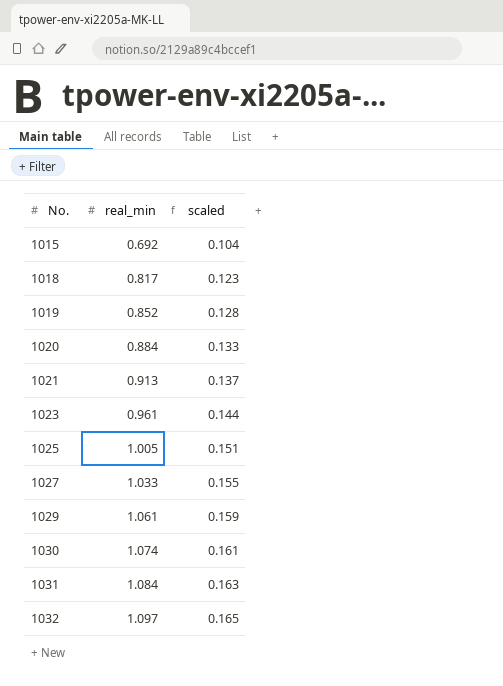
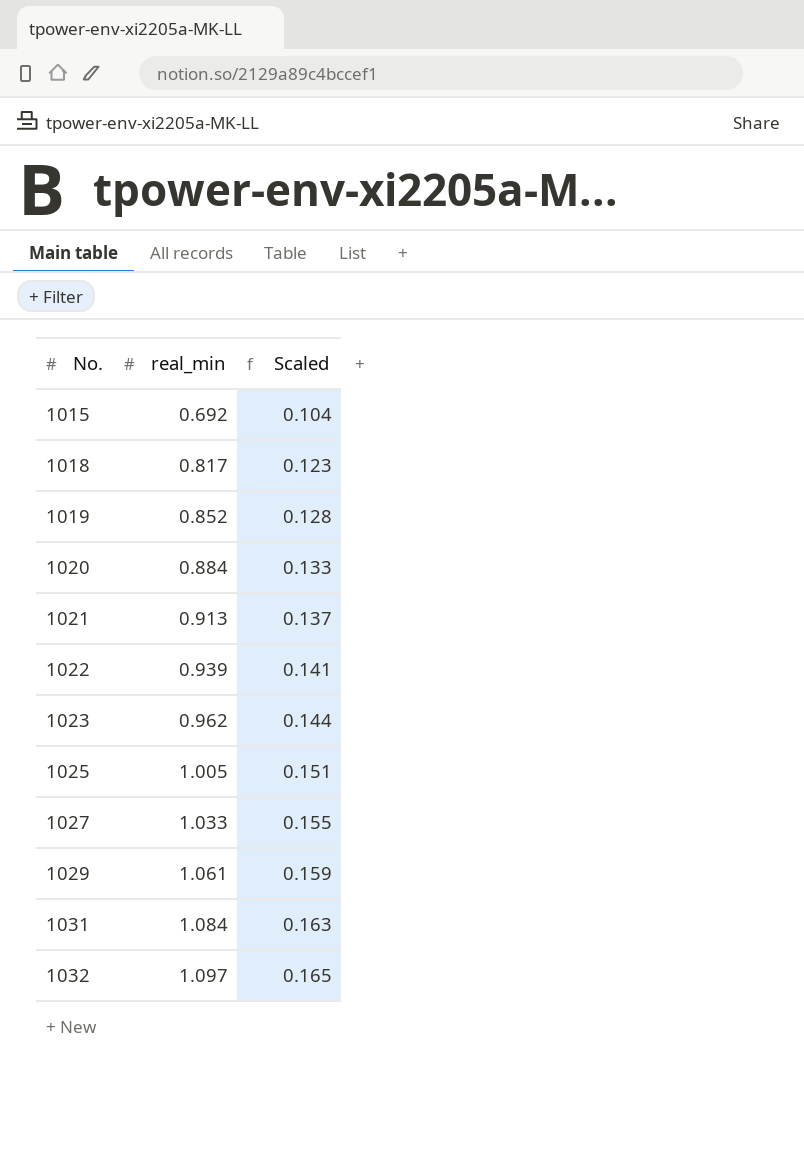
column name: scaled -> Scaled
row 1030: 1.074 | 0.161 -> none
row 1022: none -> 0.939 | 0.141
1023 | real_min: 0.961 -> 0.962

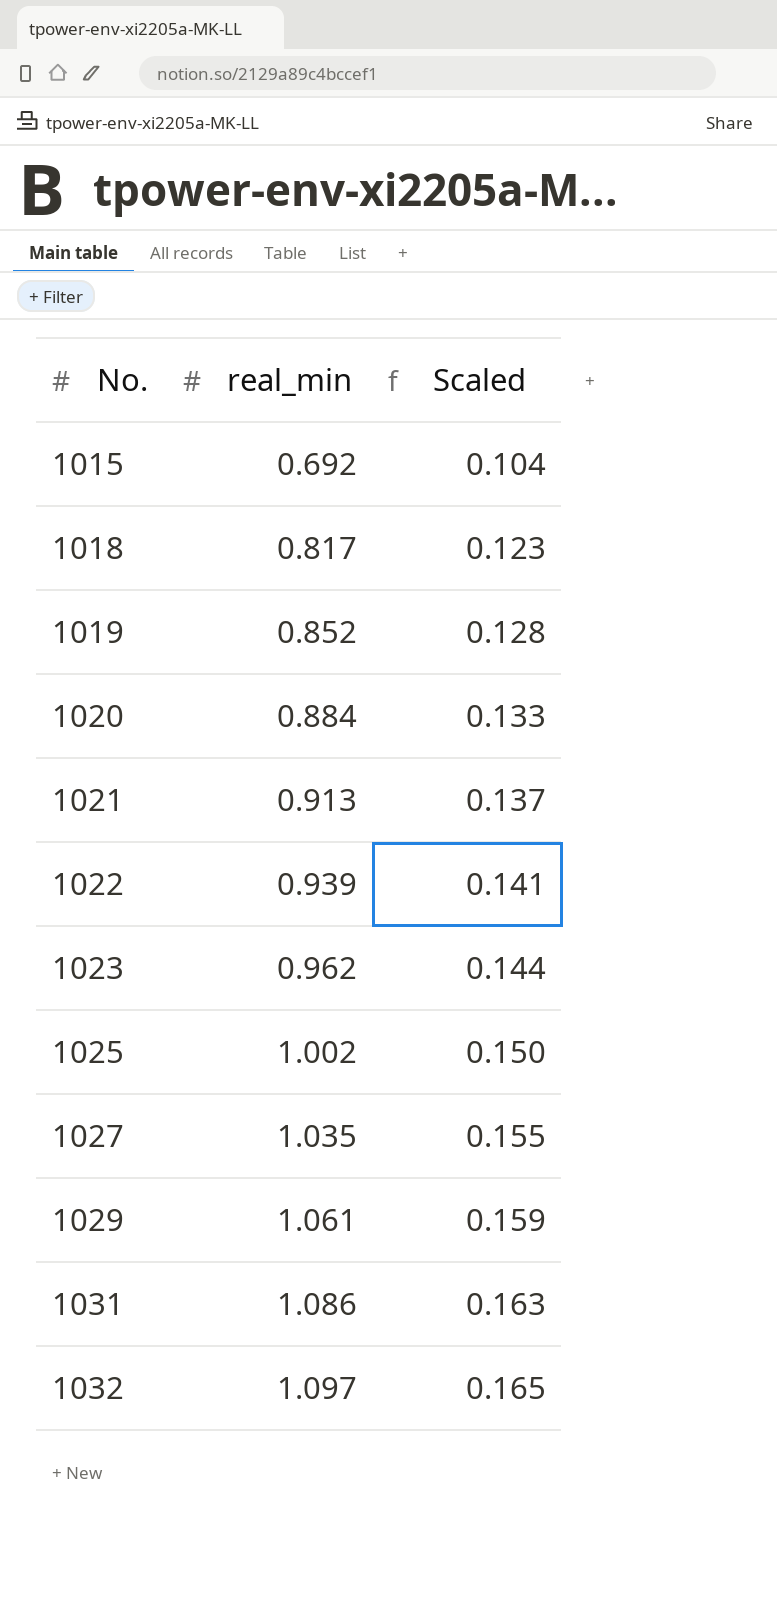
1025 | real_min: 1.005 -> 1.002
1025 | Scaled: 0.151 -> 0.150
1027 | real_min: 1.033 -> 1.035
1031 | real_min: 1.084 -> 1.086

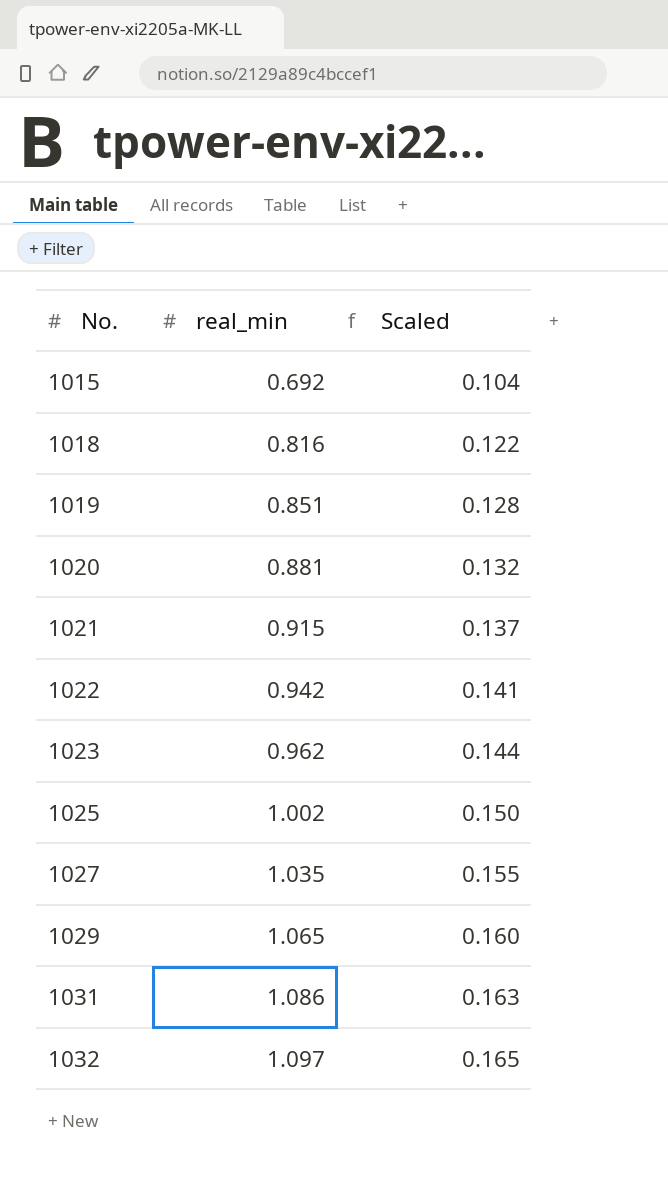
1018 | real_min: 0.817 -> 0.816
1018 | Scaled: 0.123 -> 0.122
1019 | real_min: 0.852 -> 0.851
1020 | real_min: 0.884 -> 0.881
1020 | Scaled: 0.133 -> 0.132
1021 | real_min: 0.913 -> 0.915
1022 | real_min: 0.939 -> 0.942
1029 | real_min: 1.061 -> 1.065
1029 | Scaled: 0.159 -> 0.160

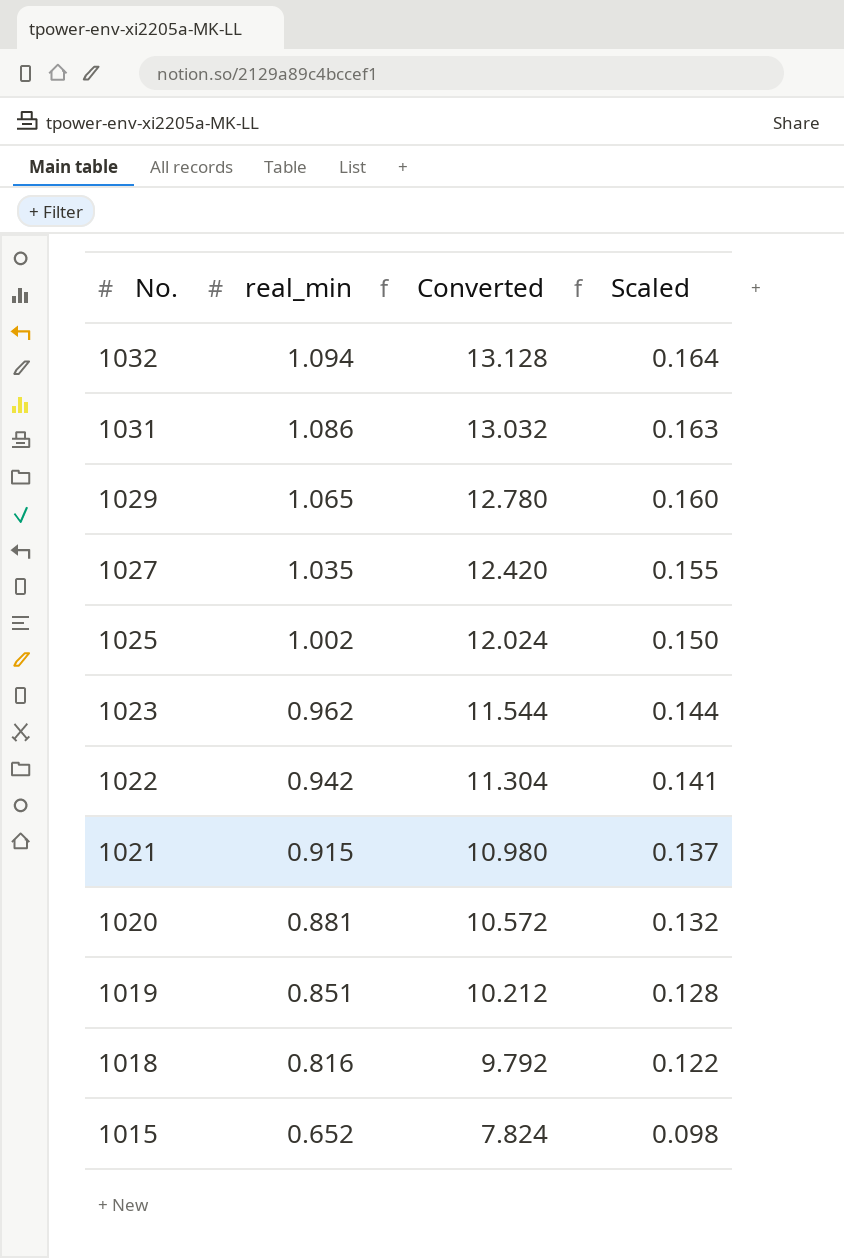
row order: No. ascending -> No. descending
column Converted | formula: none -> [real_min] * 12
1032 | real_min: 1.097 -> 1.094
1032 | Scaled: 0.165 -> 0.164
1015 | real_min: 0.692 -> 0.652
1015 | Scaled: 0.104 -> 0.098

